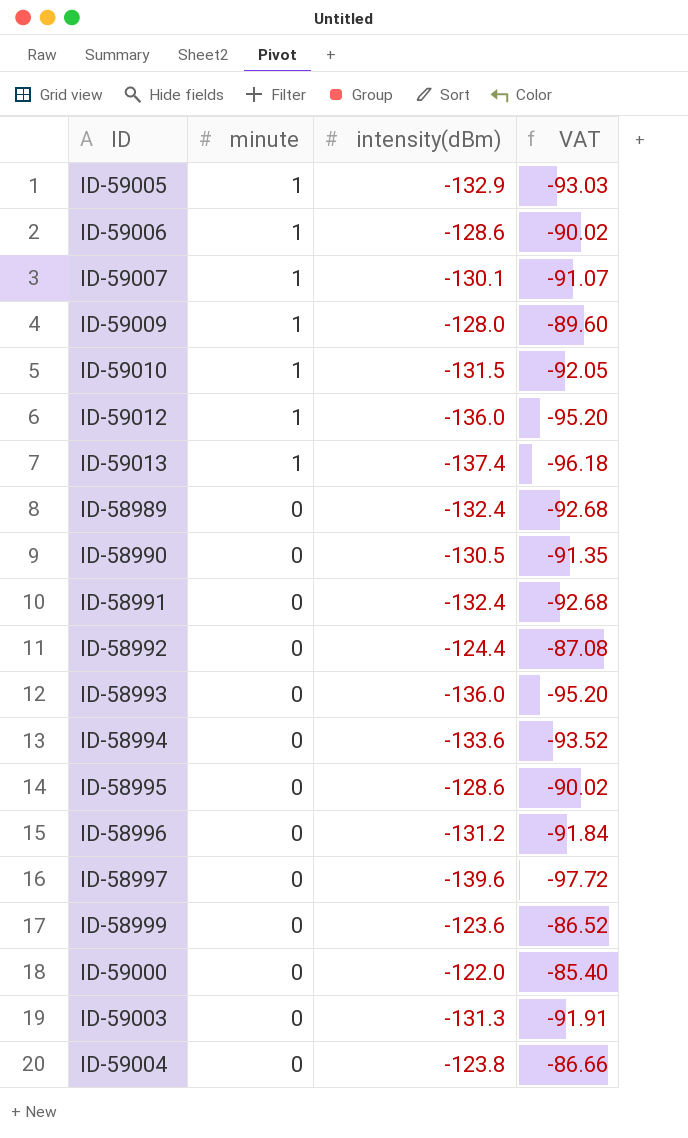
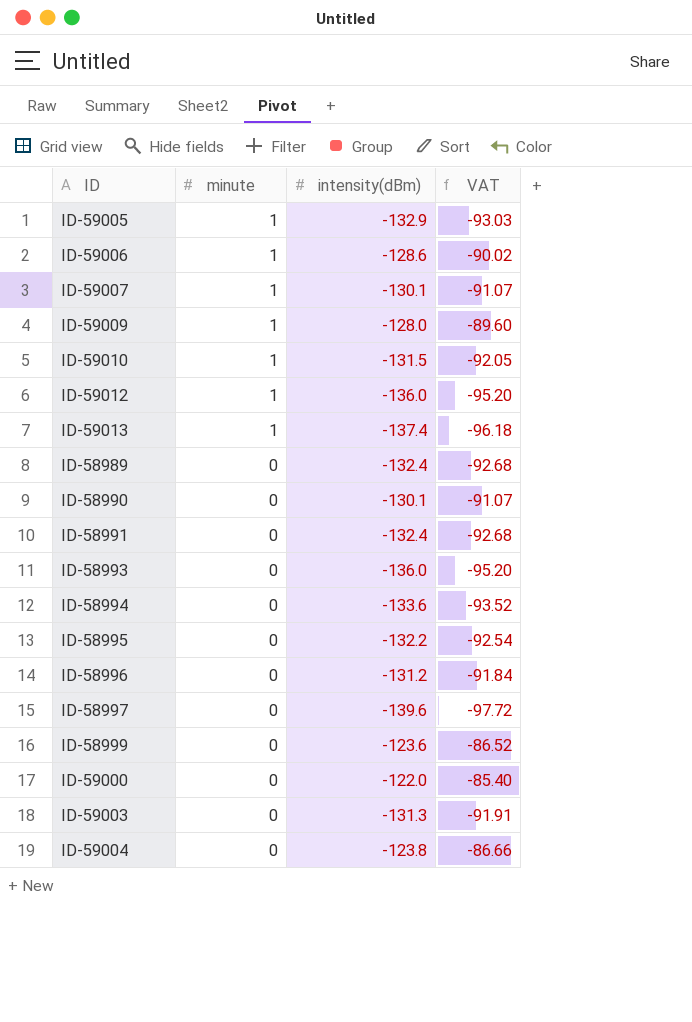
row ID-58992: 0 | -124.4 | -87.08 -> none
ID-58990 | intensity(dBm): -130.5 -> -130.1
ID-58990 | VAT: -91.35 -> -91.07
ID-58995 | intensity(dBm): -128.6 -> -132.2
ID-58995 | VAT: -90.02 -> -92.54

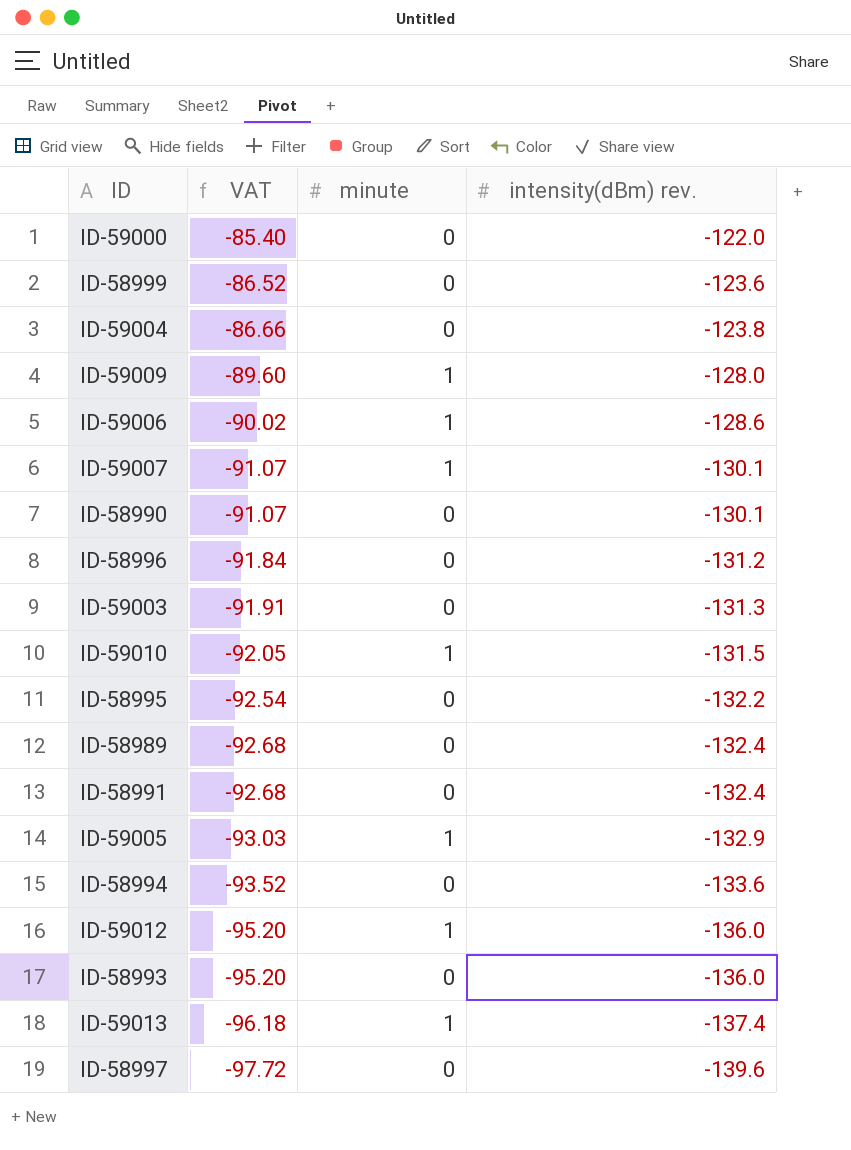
row order: minute descending -> VAT descending
column VAT | position: 4 -> 2
column name: intensity(dBm) -> intensity(dBm) rev.

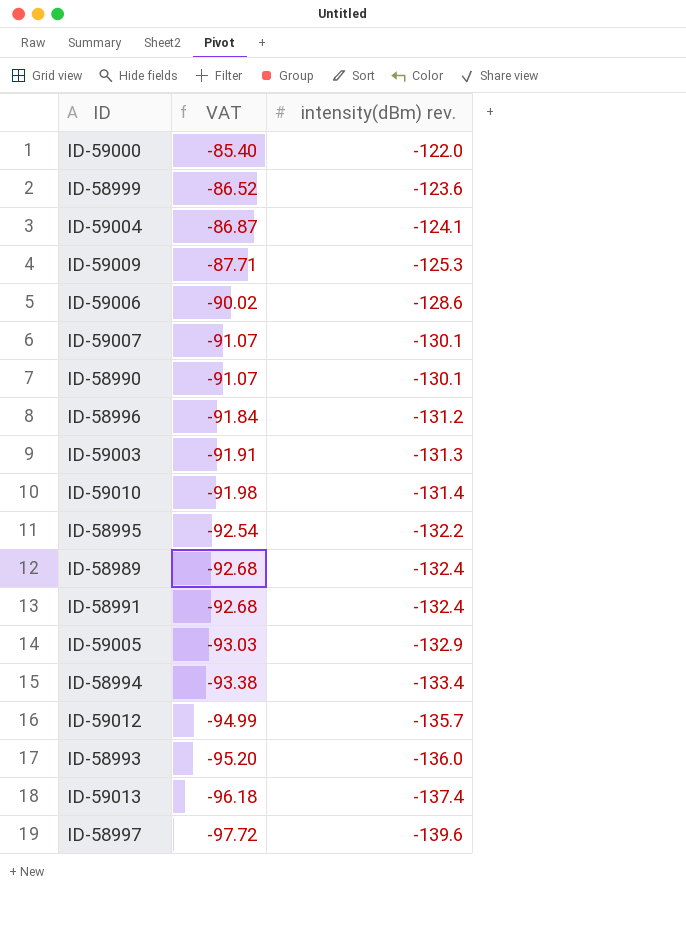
column minute | position: 3 -> none
ID-59004 | VAT: -86.66 -> -86.87
ID-59004 | intensity(dBm) rev.: -123.8 -> -124.1
ID-59009 | VAT: -89.60 -> -87.71
ID-59009 | intensity(dBm) rev.: -128.0 -> -125.3
ID-59010 | VAT: -92.05 -> -91.98
ID-59010 | intensity(dBm) rev.: -131.5 -> -131.4
ID-58994 | VAT: -93.52 -> -93.38
ID-58994 | intensity(dBm) rev.: -133.6 -> -133.4
ID-59012 | VAT: -95.20 -> -94.99
ID-59012 | intensity(dBm) rev.: -136.0 -> -135.7

